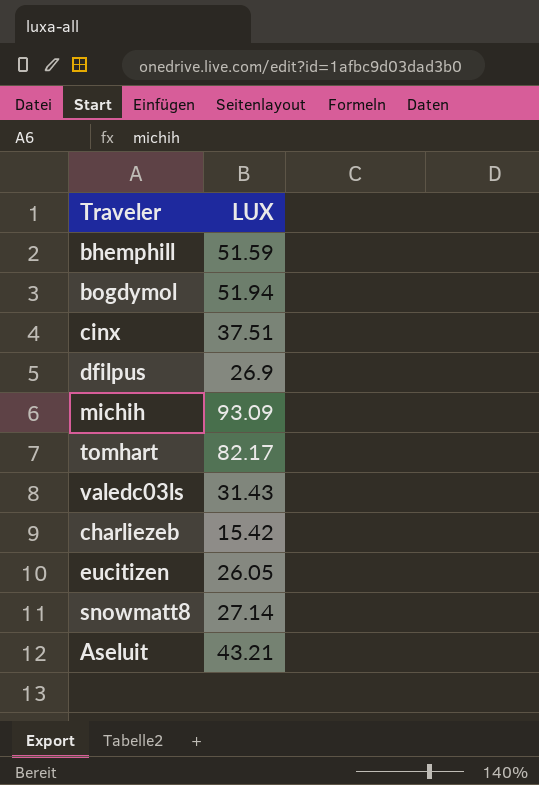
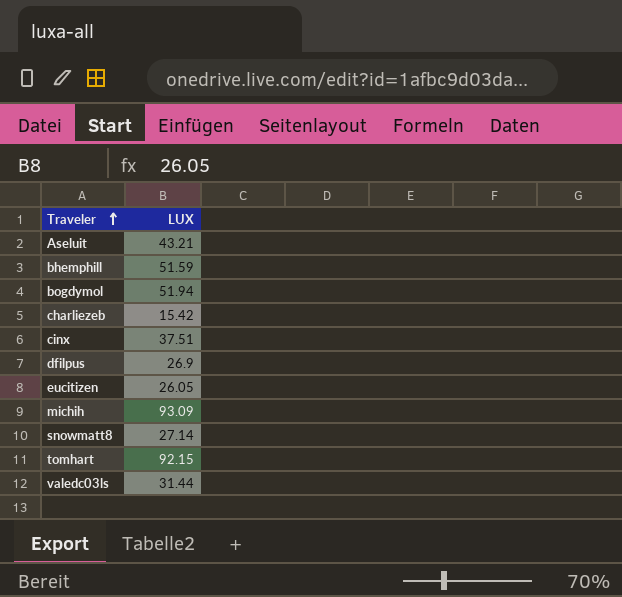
row order: none -> Traveler ascending
tomhart | LUX: 82.17 -> 92.15
valedc03ls | LUX: 31.43 -> 31.44

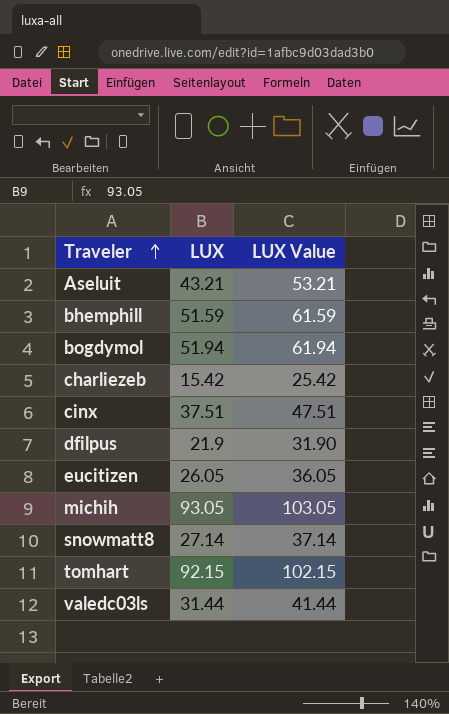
column LUX Value | formula: none -> [LUX] + 10
dfilpus | LUX: 26.9 -> 21.9
michih | LUX: 93.09 -> 93.05

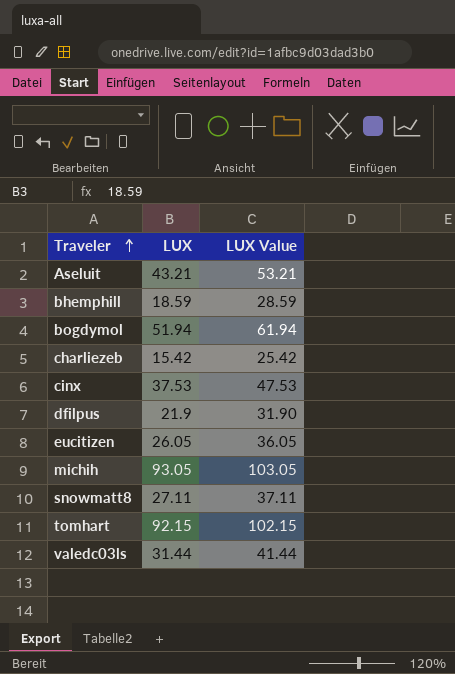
bhemphill | LUX: 51.59 -> 18.59
bhemphill | LUX Value: 61.59 -> 28.59
cinx | LUX: 37.51 -> 37.53
cinx | LUX Value: 47.51 -> 47.53
snowmatt8 | LUX: 27.14 -> 27.11
snowmatt8 | LUX Value: 37.14 -> 37.11

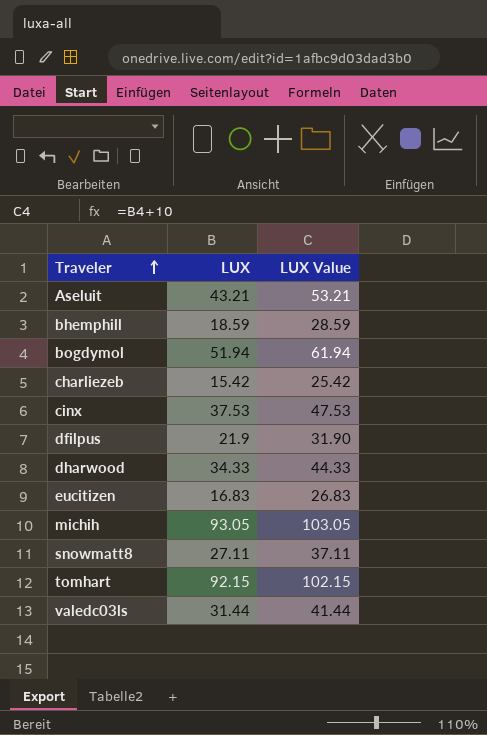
row dharwood: none -> 34.33 | 44.33
eucitizen | LUX: 26.05 -> 16.83
eucitizen | LUX Value: 36.05 -> 26.83

